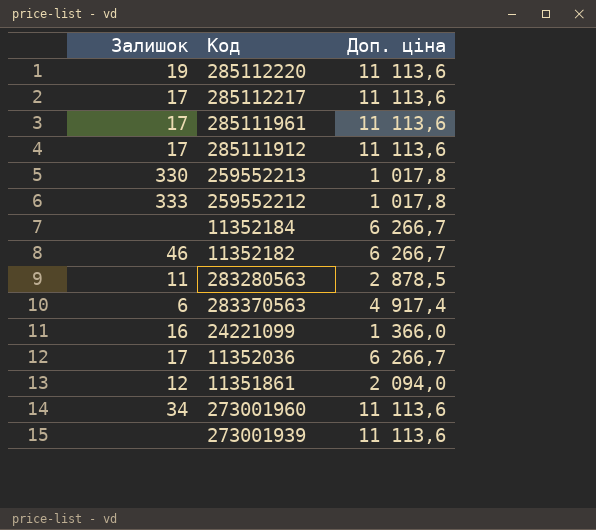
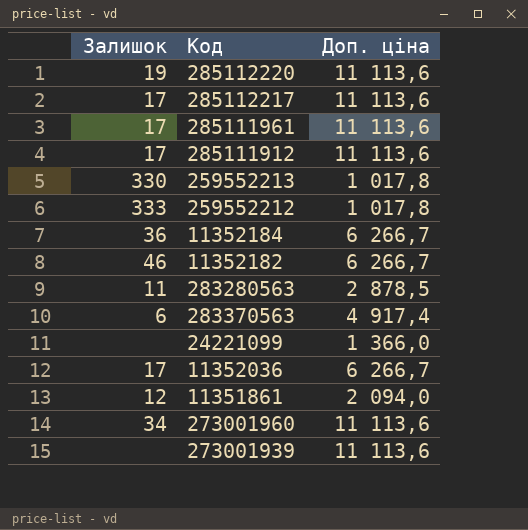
11352184 | Залишок: none -> 36
24221099 | Залишок: 16 -> none

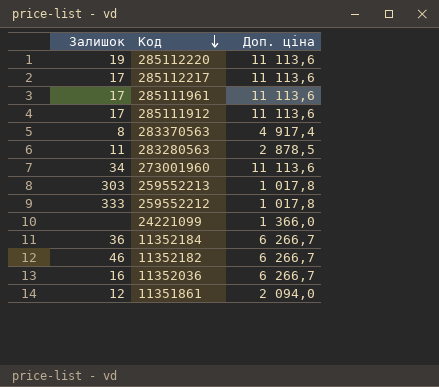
row order: none -> Код descending
row 273001939: none | 11 113,6 -> none
283370563 | Залишок: 6 -> 8
259552213 | Залишок: 330 -> 303
11352036 | Залишок: 17 -> 16

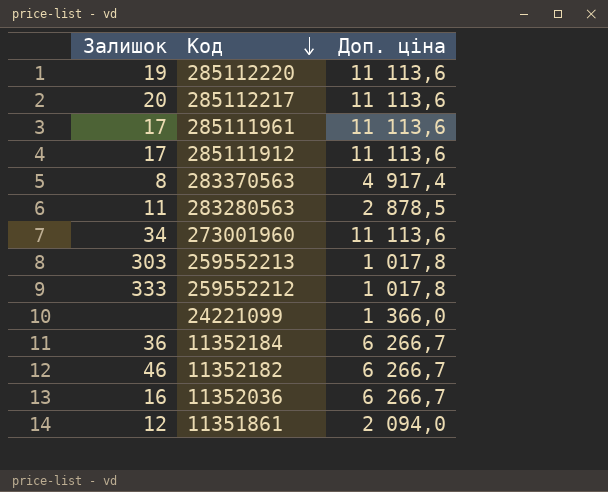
285112217 | Залишок: 17 -> 20

